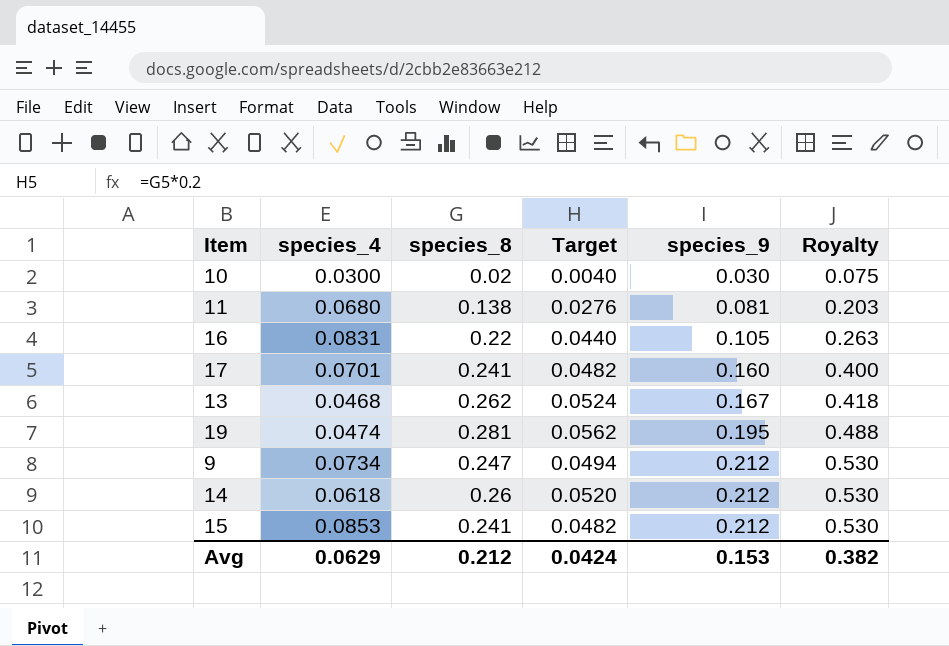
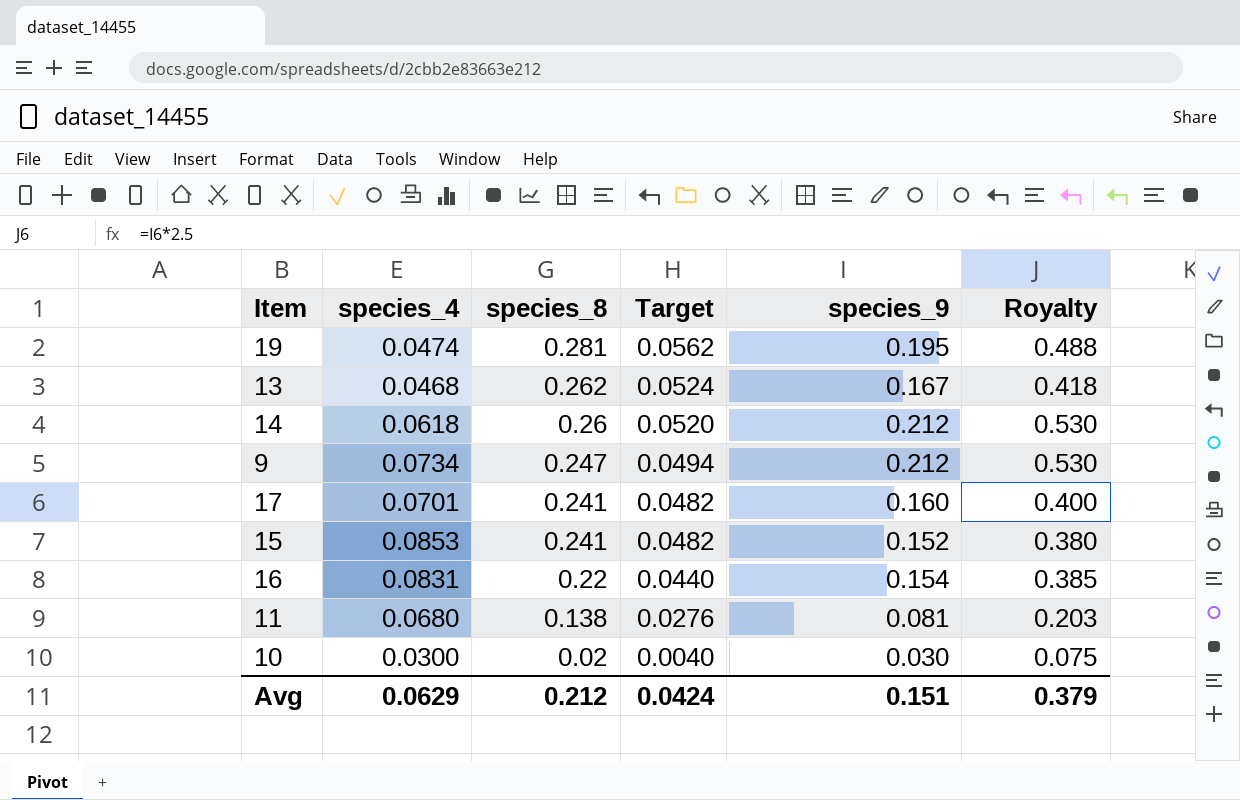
row order: species_9 ascending -> species_8 descending
15 | species_9: 0.212 -> 0.152
15 | Royalty: 0.530 -> 0.380
16 | species_9: 0.105 -> 0.154
16 | Royalty: 0.263 -> 0.385
Avg | species_9: 0.153 -> 0.151
Avg | Royalty: 0.382 -> 0.379

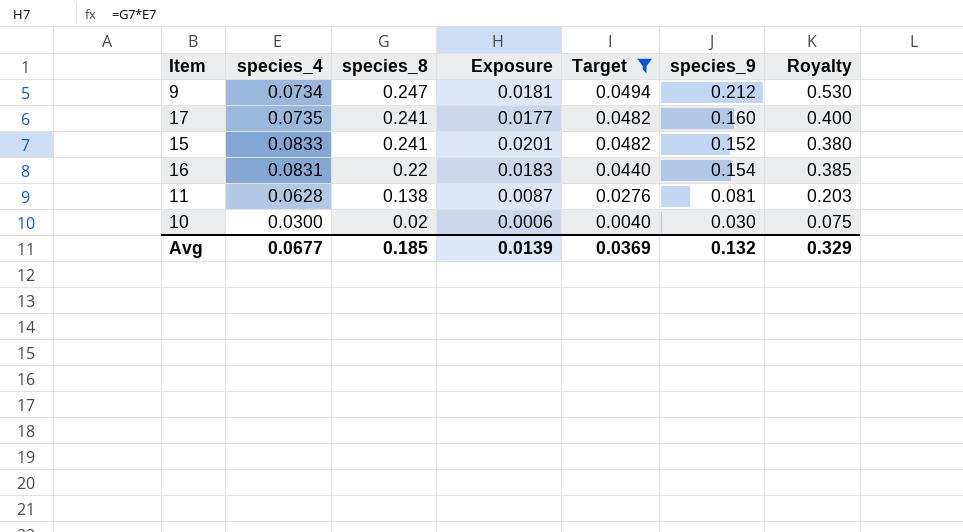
filter: none -> Target <= 0.0494
column Exposure | formula: none -> [species_4] * [species_8]
17 | species_4: 0.0701 -> 0.0735
15 | species_4: 0.0853 -> 0.0833
11 | species_4: 0.0680 -> 0.0628
Avg | species_4: 0.0629 -> 0.0677
Avg | species_8: 0.212 -> 0.185
Avg | Target: 0.0424 -> 0.0369
Avg | species_9: 0.151 -> 0.132
Avg | Royalty: 0.379 -> 0.329

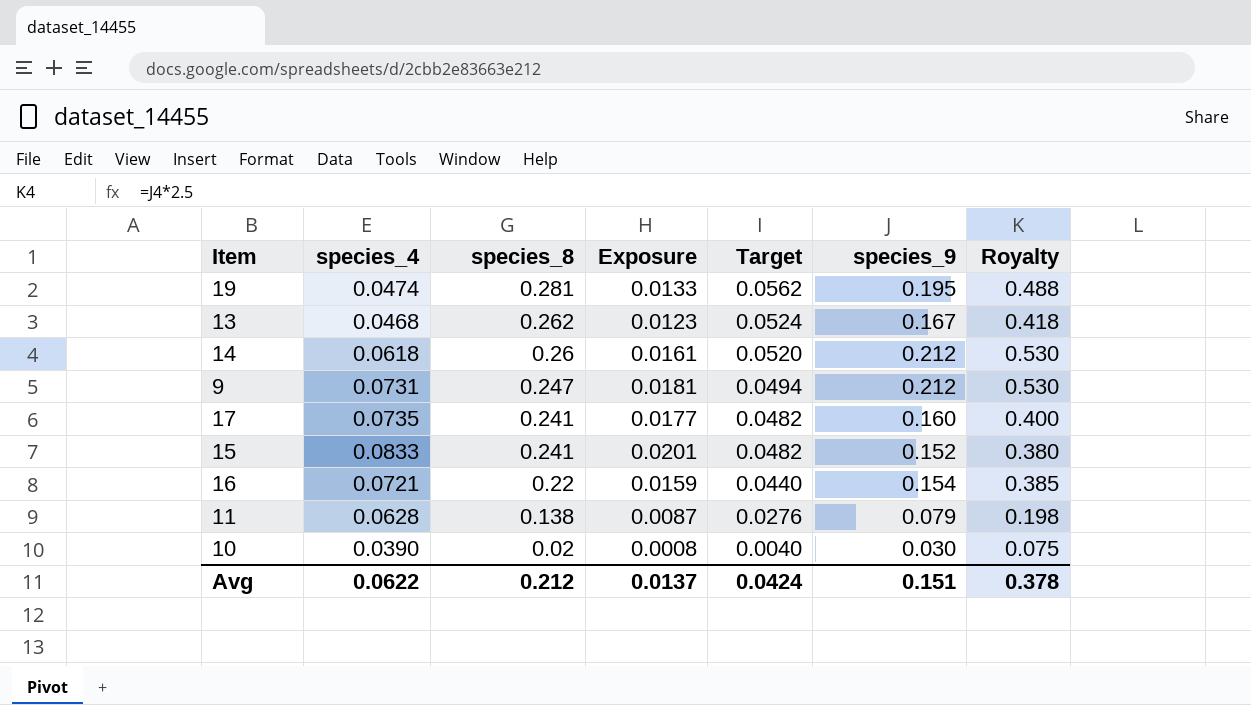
filter: Target <= 0.0494 -> none
9 | species_4: 0.0734 -> 0.0731
16 | species_4: 0.0831 -> 0.0721
16 | Exposure: 0.0183 -> 0.0159
11 | species_9: 0.081 -> 0.079
11 | Royalty: 0.203 -> 0.198
10 | species_4: 0.0300 -> 0.0390
10 | Exposure: 0.0006 -> 0.0008
Avg | species_4: 0.0677 -> 0.0622
Avg | species_8: 0.185 -> 0.212
Avg | Exposure: 0.0139 -> 0.0137
Avg | Target: 0.0369 -> 0.0424
Avg | species_9: 0.132 -> 0.151
Avg | Royalty: 0.329 -> 0.378

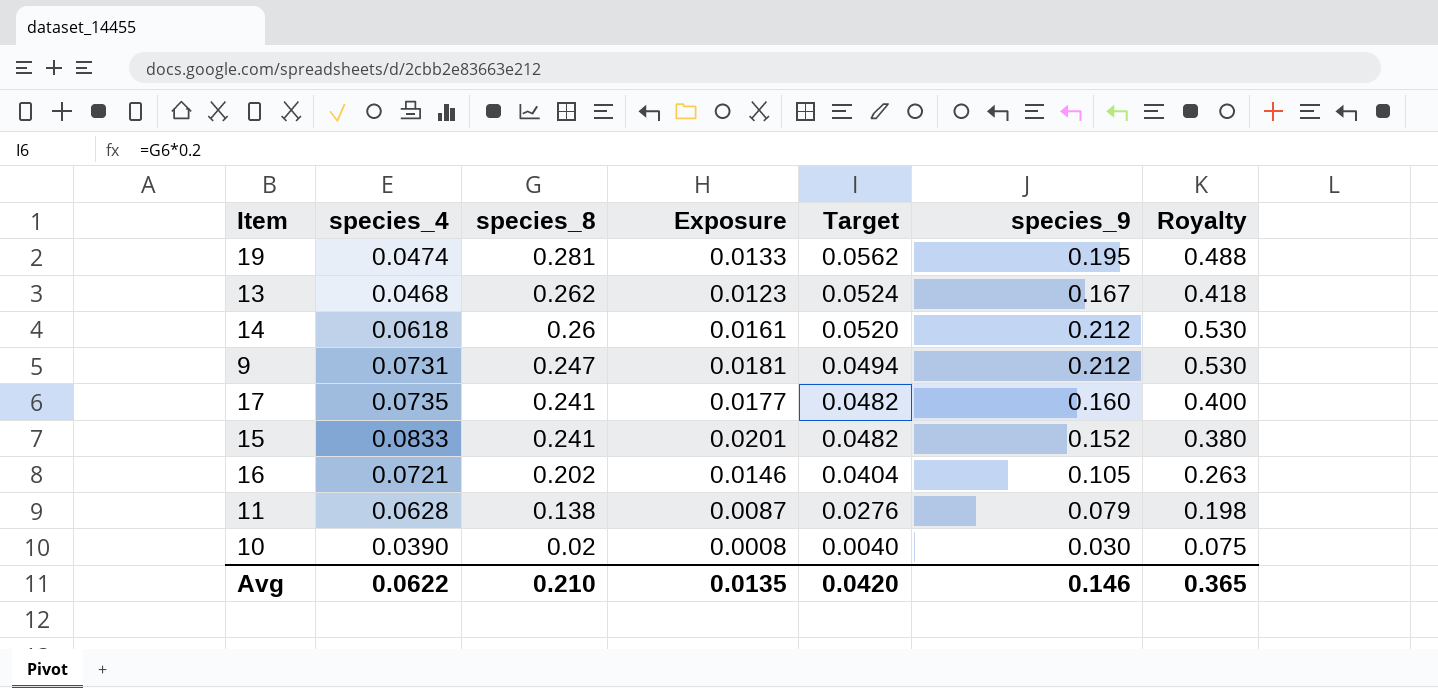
16 | species_8: 0.22 -> 0.202
16 | Exposure: 0.0159 -> 0.0146
16 | Target: 0.0440 -> 0.0404
16 | species_9: 0.154 -> 0.105
16 | Royalty: 0.385 -> 0.263
Avg | species_8: 0.212 -> 0.210
Avg | Exposure: 0.0137 -> 0.0135
Avg | Target: 0.0424 -> 0.0420
Avg | species_9: 0.151 -> 0.146
Avg | Royalty: 0.378 -> 0.365

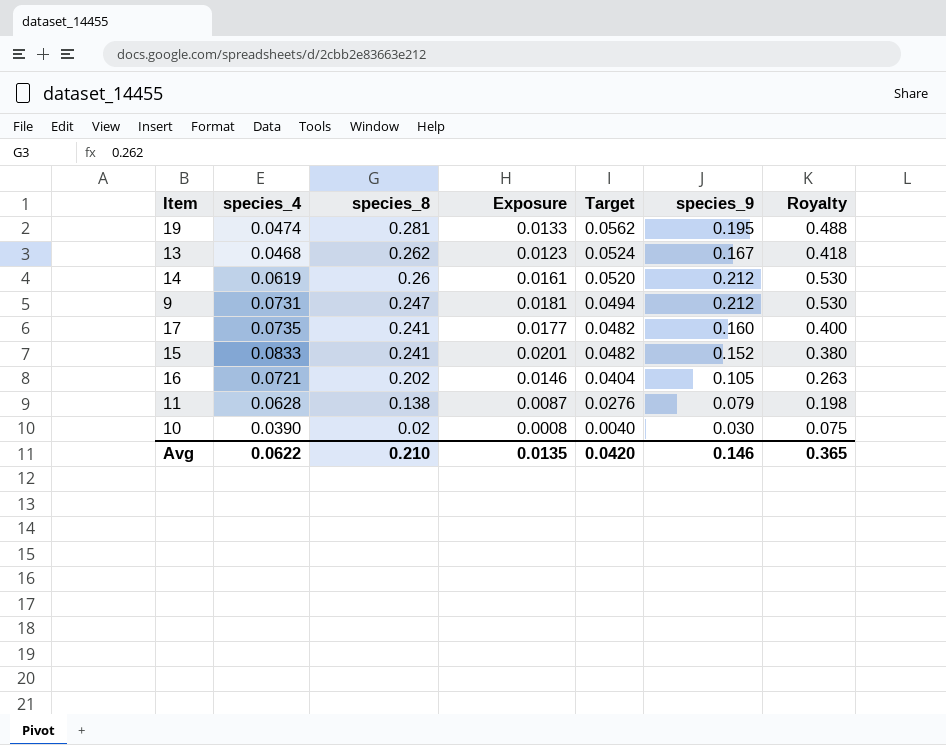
14 | species_4: 0.0618 -> 0.0619

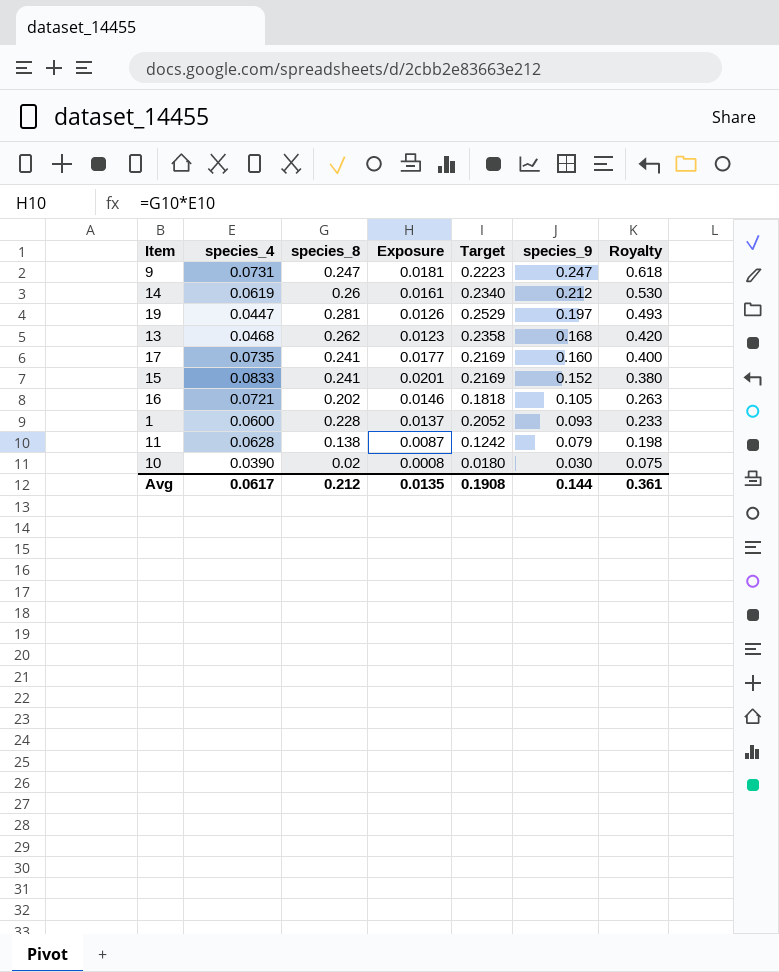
row order: species_8 descending -> species_9 descending
column Target | formula: [species_8] * 0.2 -> [species_8] * 0.9
9 | species_9: 0.212 -> 0.247
9 | Royalty: 0.530 -> 0.618
19 | species_4: 0.0474 -> 0.0447
19 | Exposure: 0.0133 -> 0.0126
19 | species_9: 0.195 -> 0.197
19 | Royalty: 0.488 -> 0.493
13 | species_9: 0.167 -> 0.168
13 | Royalty: 0.418 -> 0.420
row 1: none -> 0.0600 | 0.228 | 0.0137 | 0.2052 | 0.093 | 0.233
Avg | species_4: 0.0622 -> 0.0617
Avg | species_8: 0.210 -> 0.212
Avg | Target: 0.0420 -> 0.1908
Avg | species_9: 0.146 -> 0.144
Avg | Royalty: 0.365 -> 0.361

